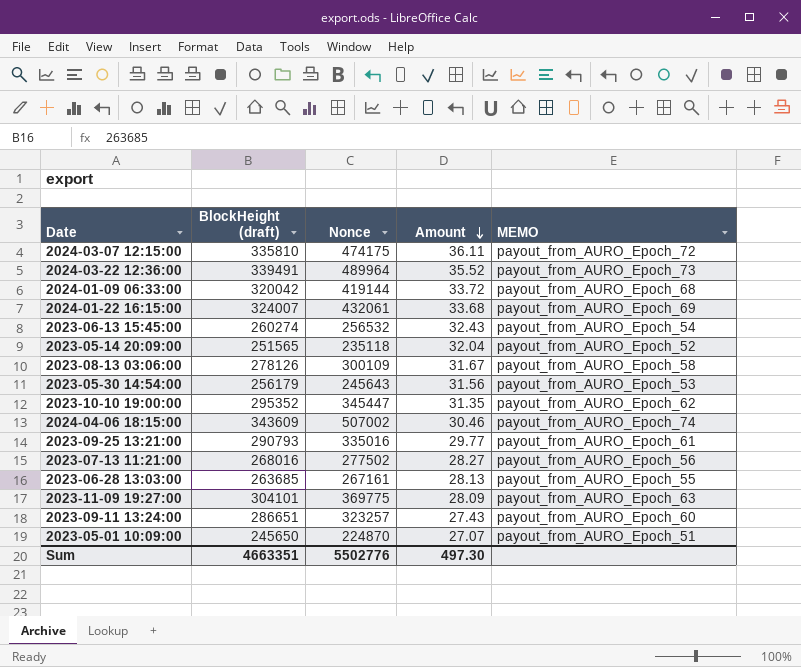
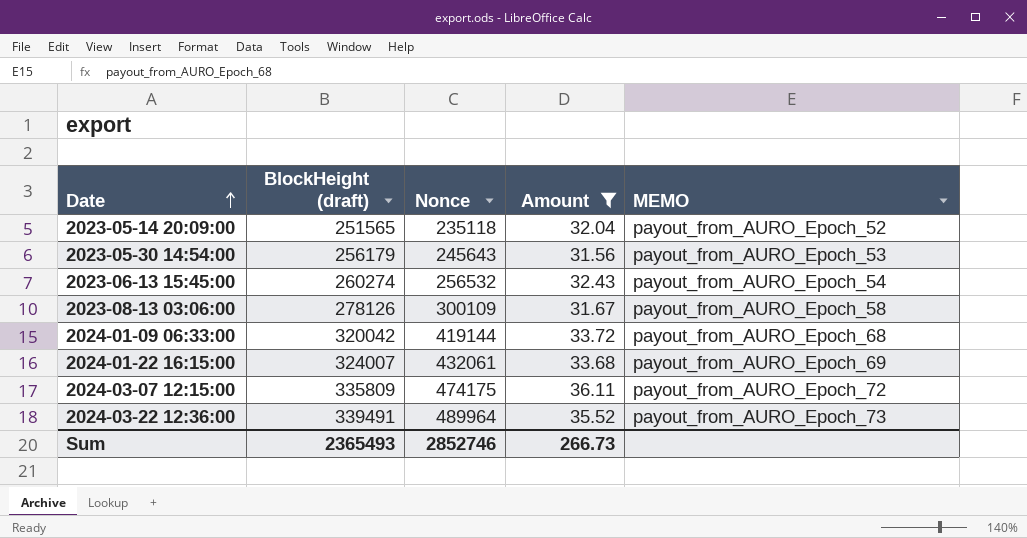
filter: none -> Amount >= 31.56
row order: Amount descending -> Date ascending
2024-03-07 12:15:00 | BlockHeight (draft): 335810 -> 335809
Sum | BlockHeight (draft): 4663351 -> 2365493
Sum | Nonce: 5502776 -> 2852746
Sum | Amount: 497.30 -> 266.73

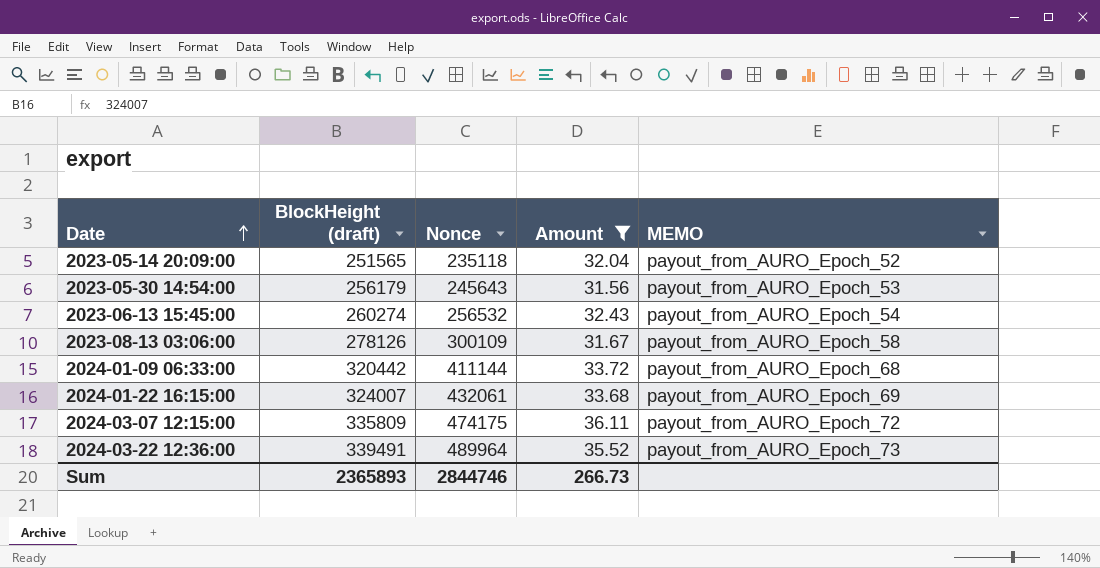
2024-01-09 06:33:00 | BlockHeight (draft): 320042 -> 320442
2024-01-09 06:33:00 | Nonce: 419144 -> 411144
Sum | BlockHeight (draft): 2365493 -> 2365893
Sum | Nonce: 2852746 -> 2844746

